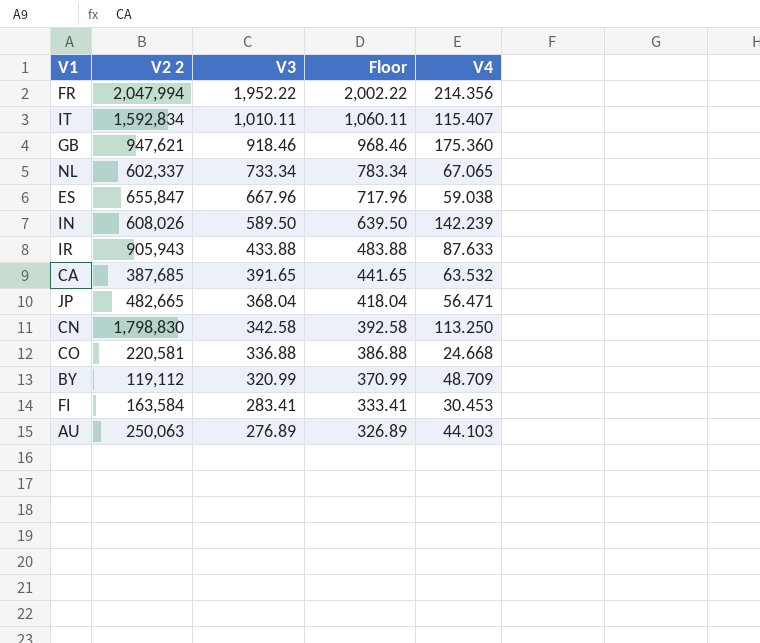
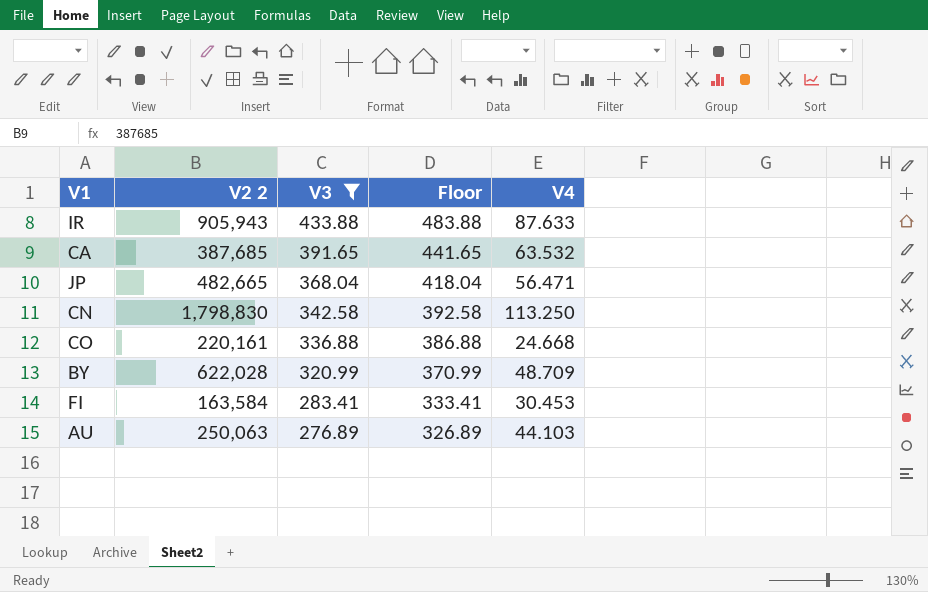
filter: none -> V3 <= 433.88
CO | V2 2: 220,581 -> 220,161
BY | V2 2: 119,112 -> 622,028

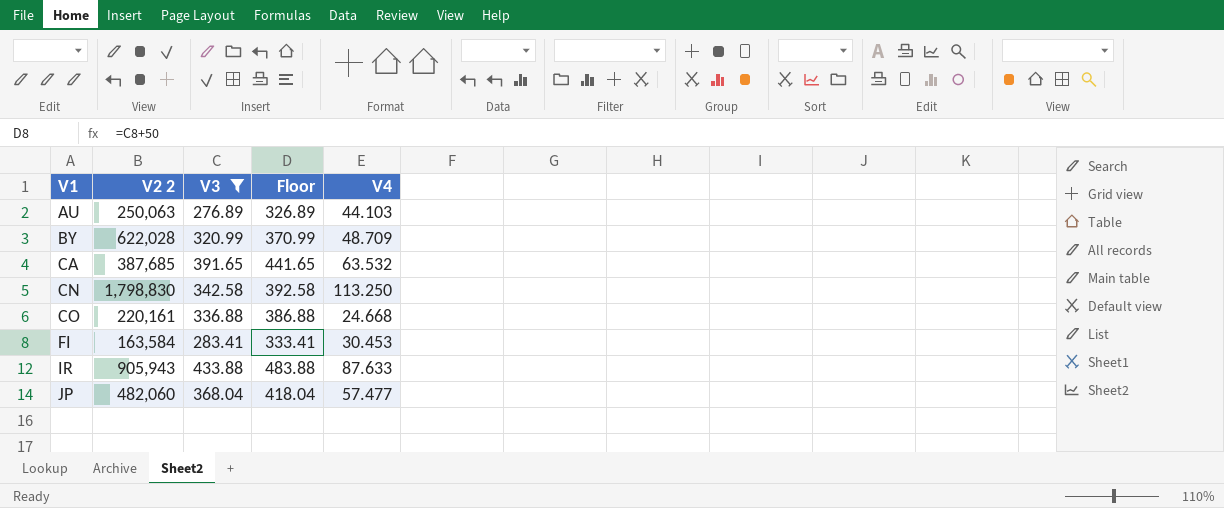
row order: V3 descending -> V1 ascending
JP | V2 2: 482,665 -> 482,060
JP | V4: 56.471 -> 57.477

